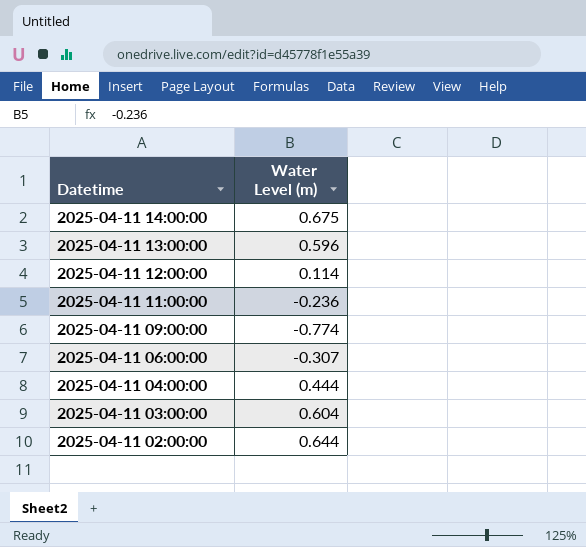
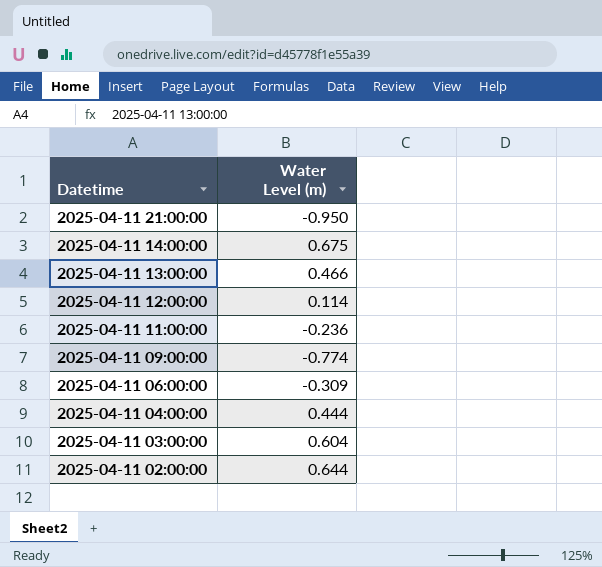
row 2025-04-11 21:00:00: none -> -0.950
2025-04-11 13:00:00 | Water Level (m): 0.596 -> 0.466
2025-04-11 06:00:00 | Water Level (m): -0.307 -> -0.309

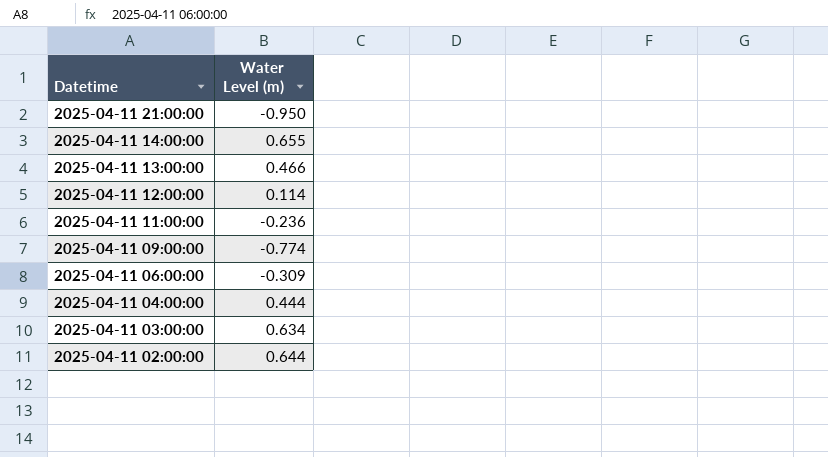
2025-04-11 14:00:00 | Water Level (m): 0.675 -> 0.655
2025-04-11 03:00:00 | Water Level (m): 0.604 -> 0.634

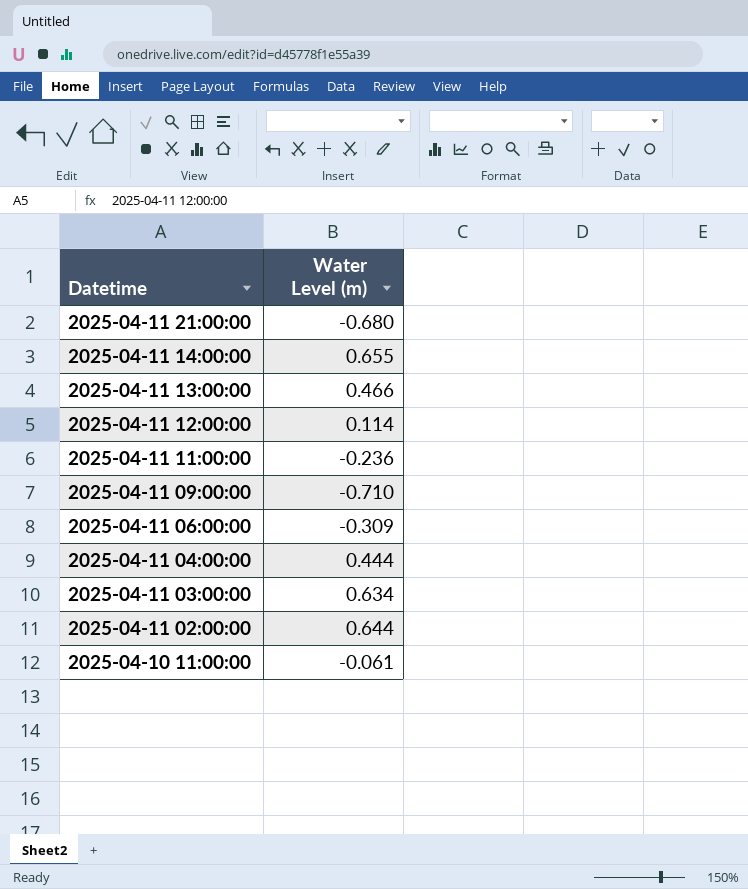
2025-04-11 21:00:00 | Water Level (m): -0.950 -> -0.680
2025-04-11 09:00:00 | Water Level (m): -0.774 -> -0.710
row 2025-04-10 11:00:00: none -> -0.061

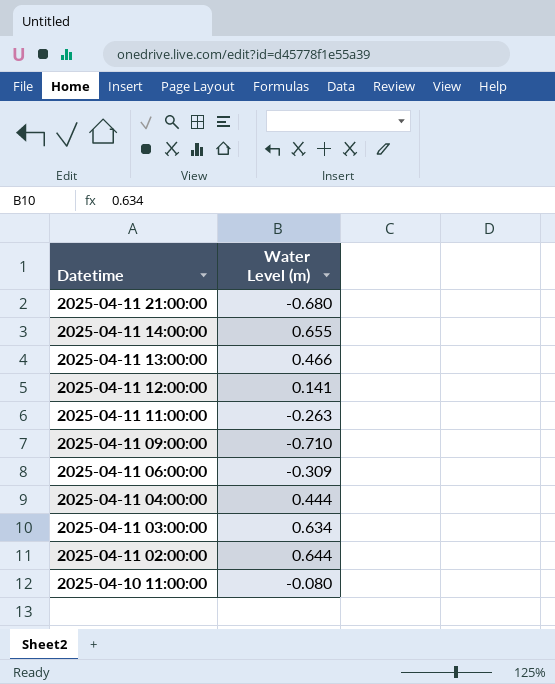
2025-04-11 12:00:00 | Water Level (m): 0.114 -> 0.141
2025-04-11 11:00:00 | Water Level (m): -0.236 -> -0.263
2025-04-10 11:00:00 | Water Level (m): -0.061 -> -0.080

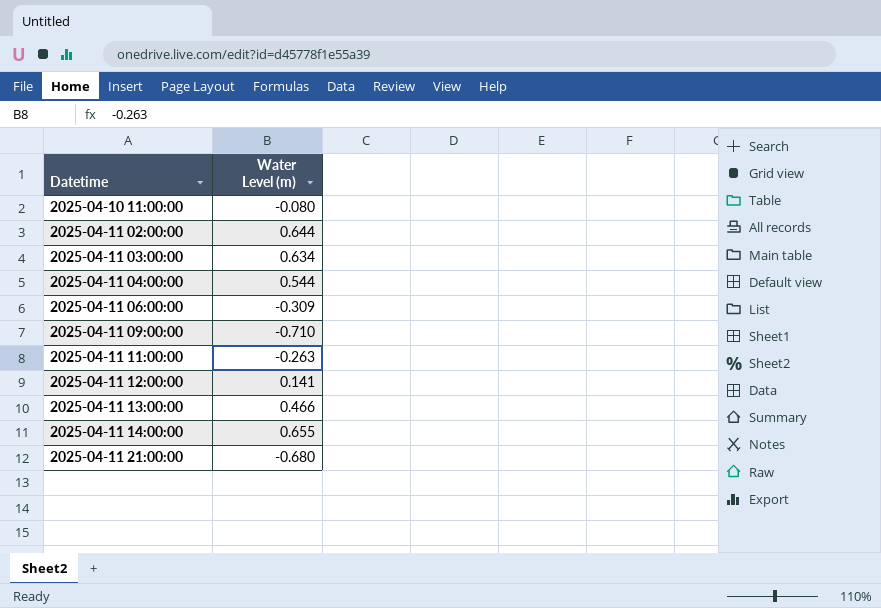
row order: Datetime descending -> Datetime ascending
2025-04-11 04:00:00 | Water Level (m): 0.444 -> 0.544

